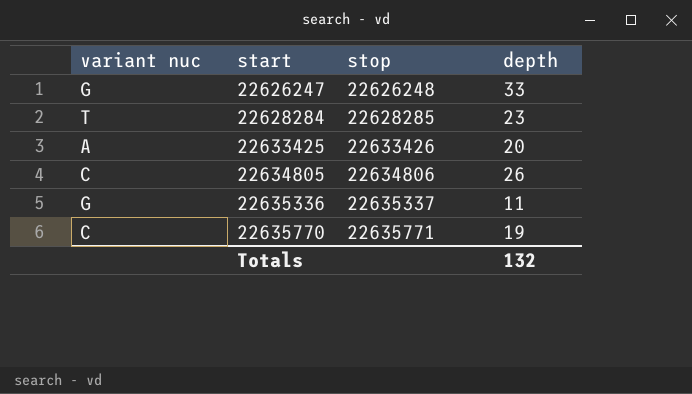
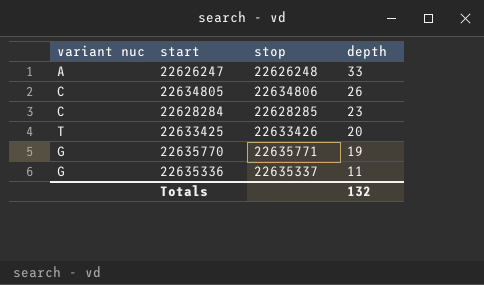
row order: start ascending -> depth descending
22626247 | variant nuc: G -> A
22628284 | variant nuc: T -> C
22633425 | variant nuc: A -> T
22635770 | variant nuc: C -> G

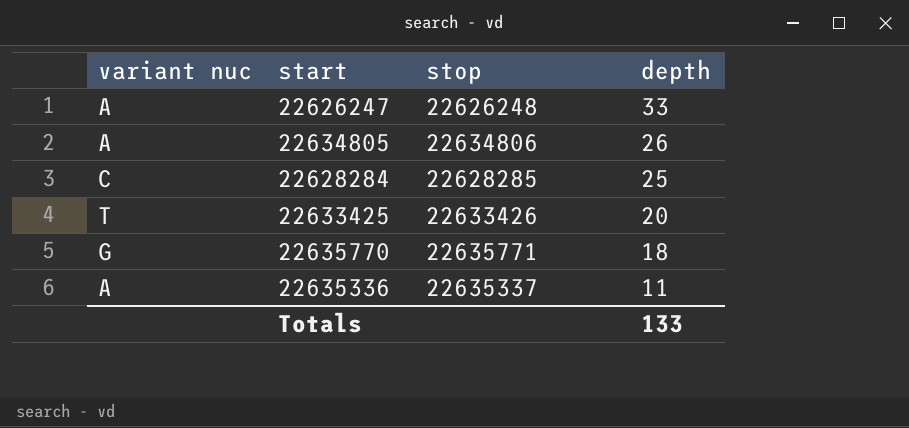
22634805 | variant nuc: C -> A
22628284 | depth: 23 -> 25
22635770 | depth: 19 -> 18
22635336 | variant nuc: G -> A
Totals | depth: 132 -> 133

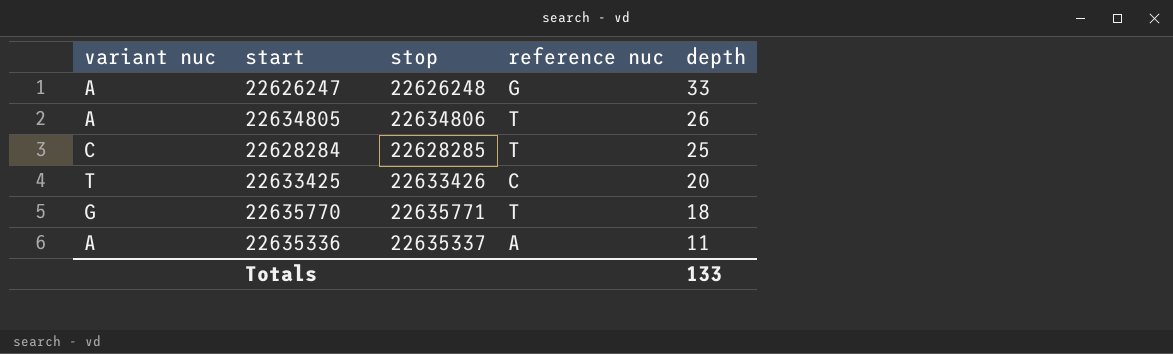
column reference nuc | position: none -> 4

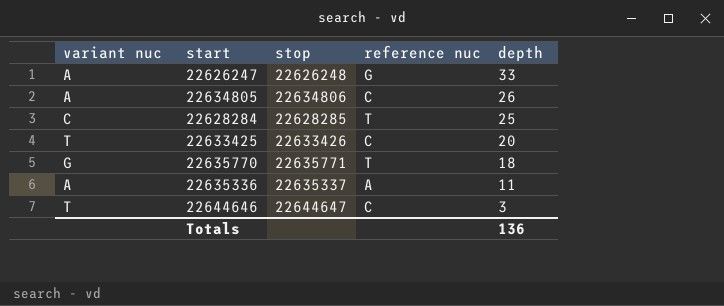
22634805 | reference nuc: T -> C
row 22644646: none -> T | 22644647 | C | 3
Totals | depth: 133 -> 136

